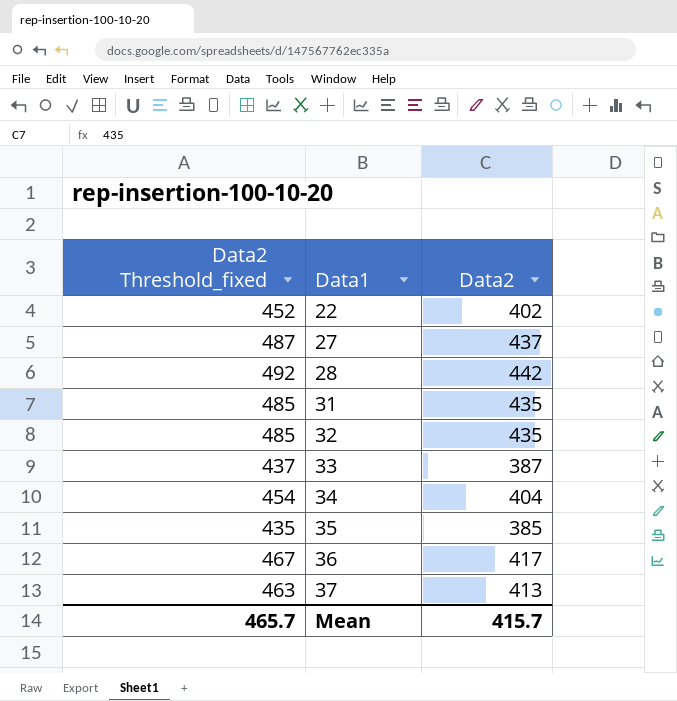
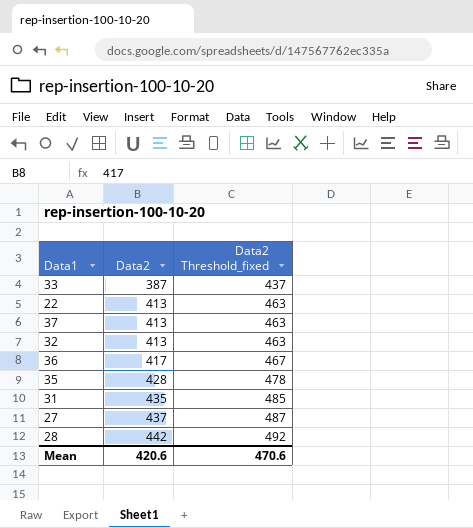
row order: Data1 ascending -> Data2 ascending
column Data2 Threshold_fixed | position: 1 -> 3
row 34: 454 | 404 -> none
22 | Data2: 402 -> 413
22 | Data2 Threshold_fixed: 452 -> 463
32 | Data2: 435 -> 413
32 | Data2 Threshold_fixed: 485 -> 463
35 | Data2: 385 -> 428
35 | Data2 Threshold_fixed: 435 -> 478
Mean | Data2: 415.7 -> 420.6
Mean | Data2 Threshold_fixed: 465.7 -> 470.6

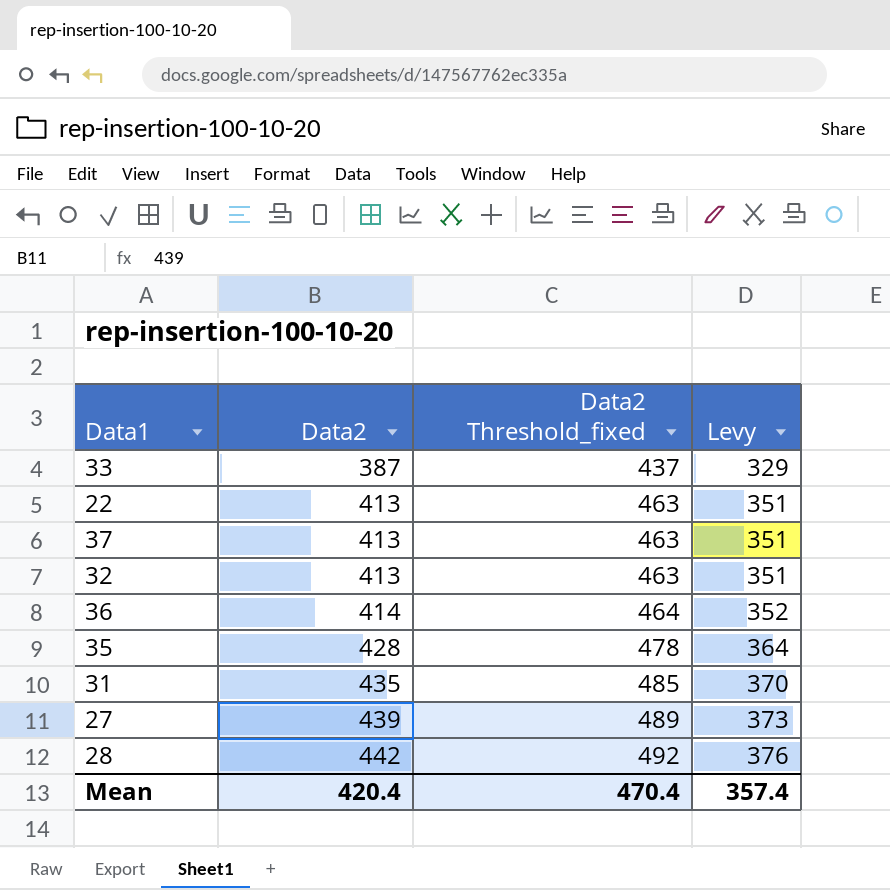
column Levy | formula: none -> [Data2] * 0.85
36 | Data2: 417 -> 414
36 | Data2 Threshold_fixed: 467 -> 464
27 | Data2: 437 -> 439
27 | Data2 Threshold_fixed: 487 -> 489
Mean | Data2: 420.6 -> 420.4
Mean | Data2 Threshold_fixed: 470.6 -> 470.4

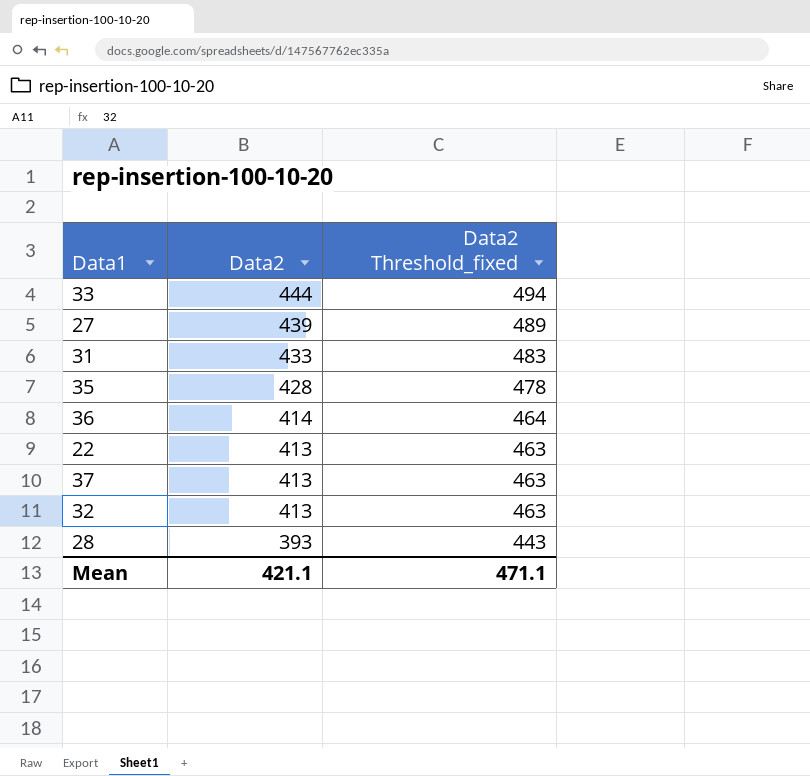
row order: Data2 ascending -> Data2 descending
column Levy | formula: [Data2] * 0.85 -> none
33 | Data2: 387 -> 444
33 | Data2 Threshold_fixed: 437 -> 494
31 | Data2: 435 -> 433
31 | Data2 Threshold_fixed: 485 -> 483
28 | Data2: 442 -> 393
28 | Data2 Threshold_fixed: 492 -> 443
Mean | Data2: 420.4 -> 421.1
Mean | Data2 Threshold_fixed: 470.4 -> 471.1

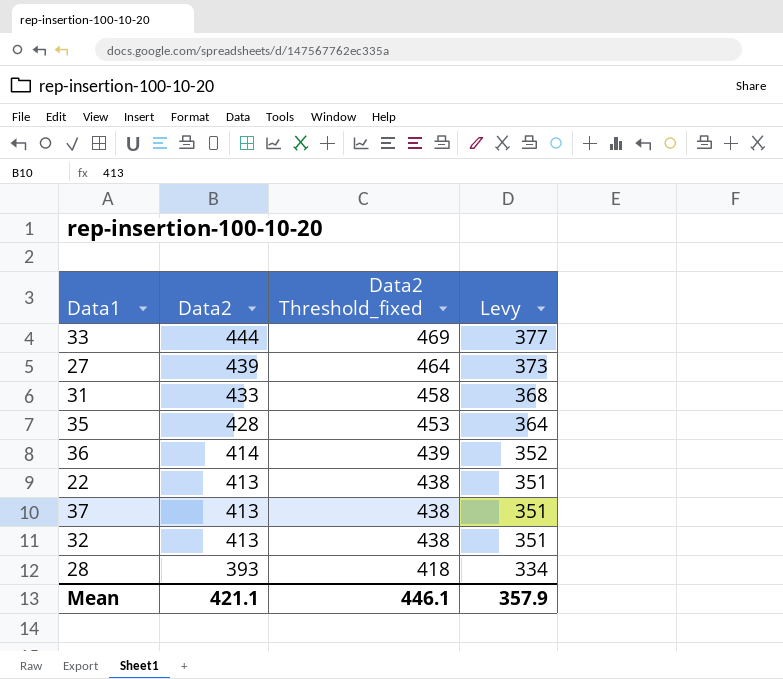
column Data2 Threshold_fixed | formula: [Data2] + 50 -> [Data2] + 25
column Levy | formula: none -> [Data2] * 0.85
Mean | Data2 Threshold_fixed: 471.1 -> 446.1

